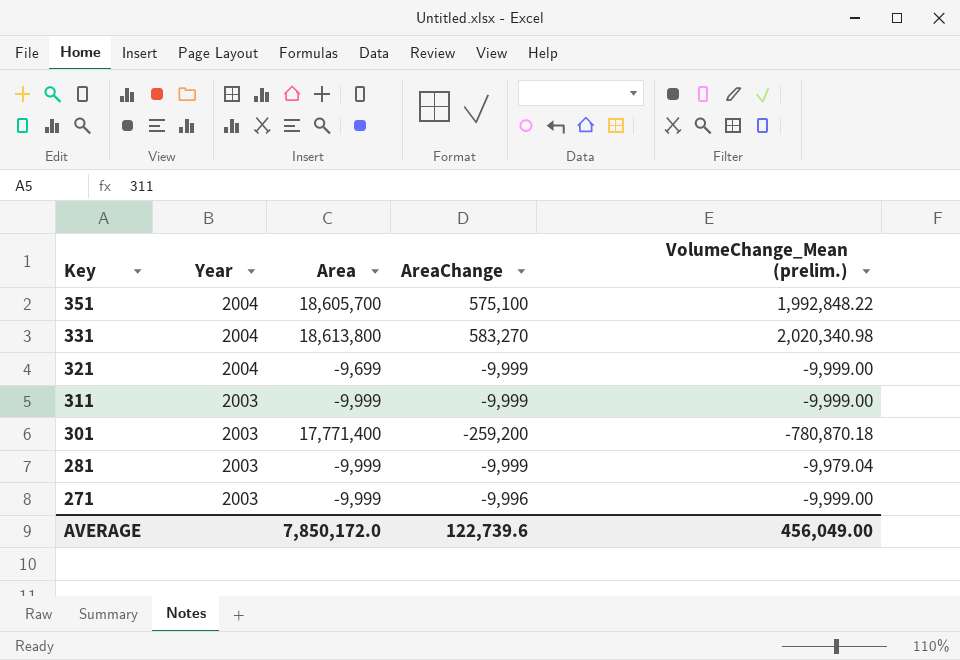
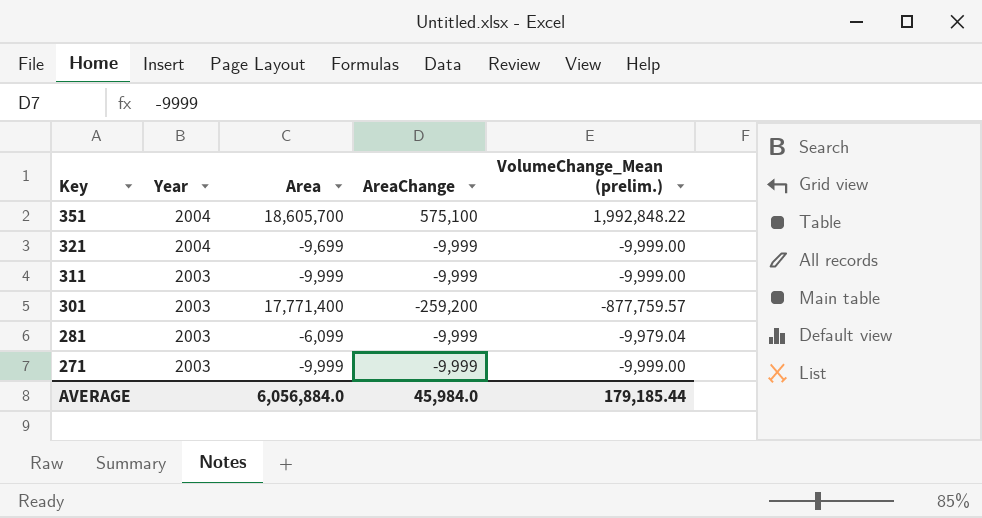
row 331: 2004 | 18,613,800 | 583,270 | 2,020,340.98 -> none
301 | VolumeChange_Mean (prelim.): -780,870.18 -> -877,759.57
281 | Area: -9,999 -> -6,099
271 | AreaChange: -9,996 -> -9,999
AVERAGE | Area: 7,850,172.0 -> 6,056,884.0
AVERAGE | AreaChange: 122,739.6 -> 45,984.0
AVERAGE | VolumeChange_Mean (prelim.): 456,049.00 -> 179,185.44

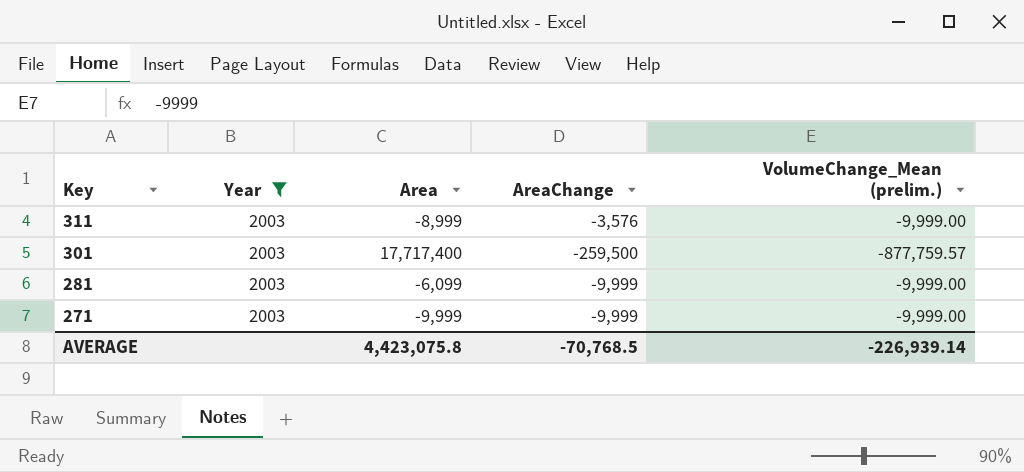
filter: none -> Year = 2003
311 | Area: -9,999 -> -8,999
311 | AreaChange: -9,999 -> -3,576
301 | Area: 17,771,400 -> 17,717,400
301 | AreaChange: -259,200 -> -259,500
281 | VolumeChange_Mean (prelim.): -9,979.04 -> -9,999.00
AVERAGE | Area: 6,056,884.0 -> 4,423,075.8
AVERAGE | AreaChange: 45,984.0 -> -70,768.5
AVERAGE | VolumeChange_Mean (prelim.): 179,185.44 -> -226,939.14

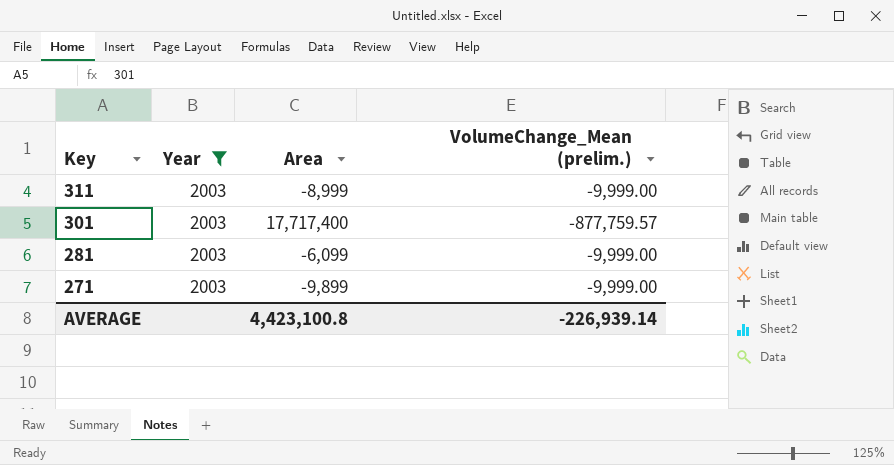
column AreaChange | position: 4 -> none
271 | Area: -9,999 -> -9,899
AVERAGE | Area: 4,423,075.8 -> 4,423,100.8

